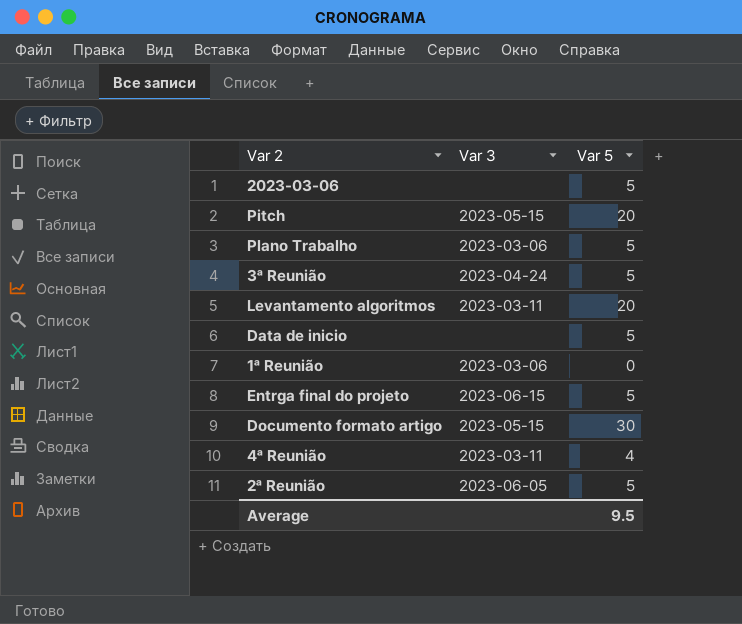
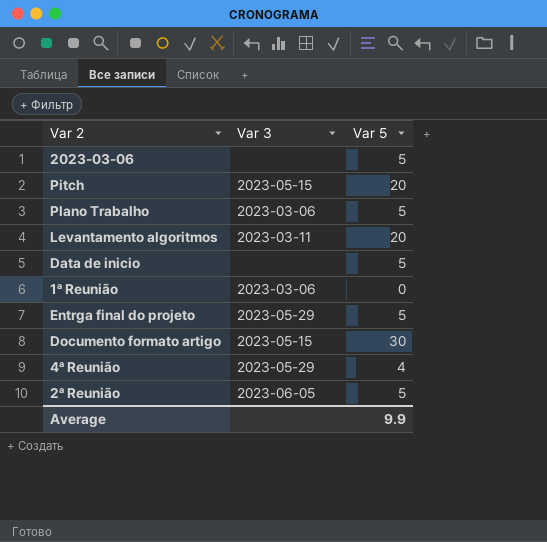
row 3ª Reunião: 2023-04-24 | 5 -> none
Entrga final do projeto | Var 3: 2023-06-15 -> 2023-05-29
4ª Reunião | Var 3: 2023-03-11 -> 2023-05-29
Average | Var 5: 9.5 -> 9.9

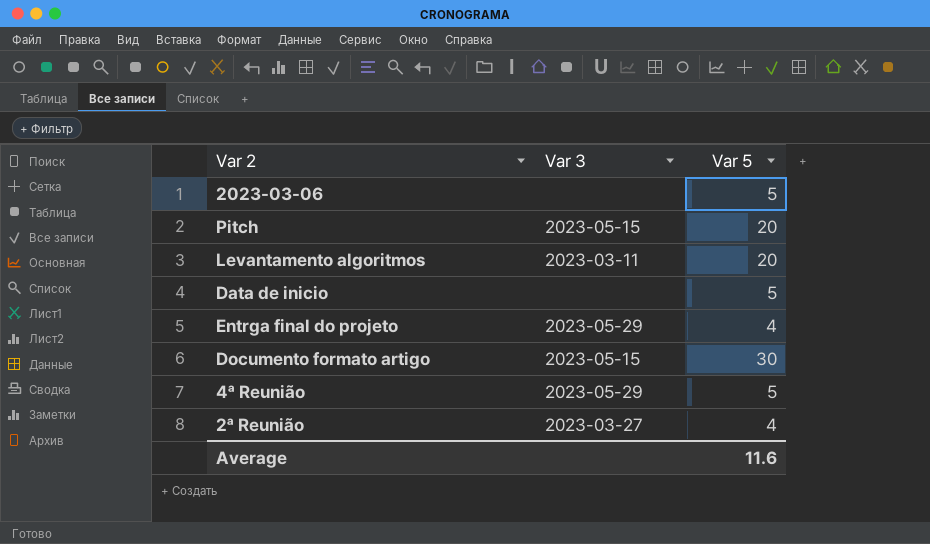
row Plano Trabalho: 2023-03-06 | 5 -> none
row 1ª Reunião: 2023-03-06 | 0 -> none
Entrga final do projeto | Var 5: 5 -> 4
4ª Reunião | Var 5: 4 -> 5
2ª Reunião | Var 3: 2023-06-05 -> 2023-03-27
2ª Reunião | Var 5: 5 -> 4
Average | Var 5: 9.9 -> 11.6

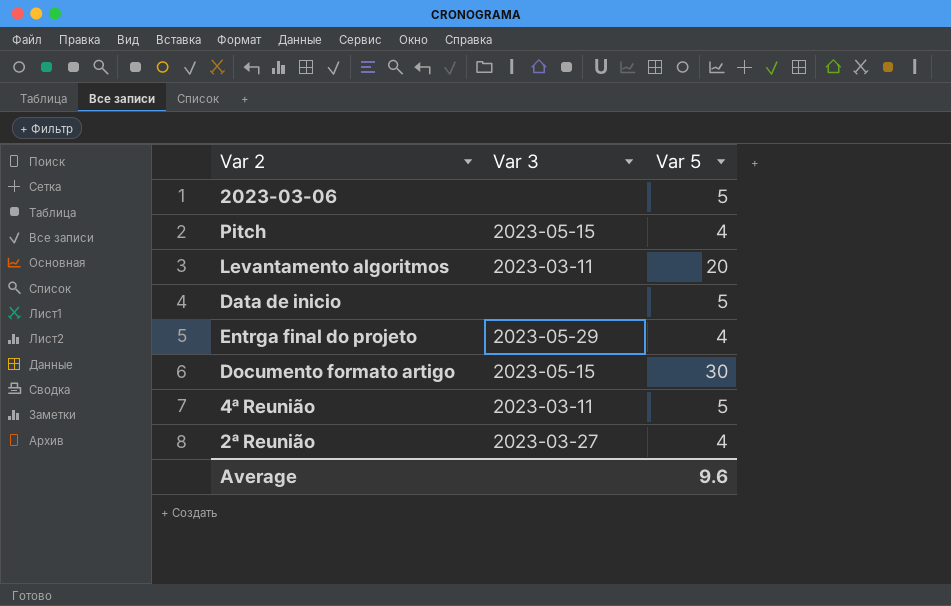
Pitch | Var 5: 20 -> 4
4ª Reunião | Var 3: 2023-05-29 -> 2023-03-11
Average | Var 5: 11.6 -> 9.6

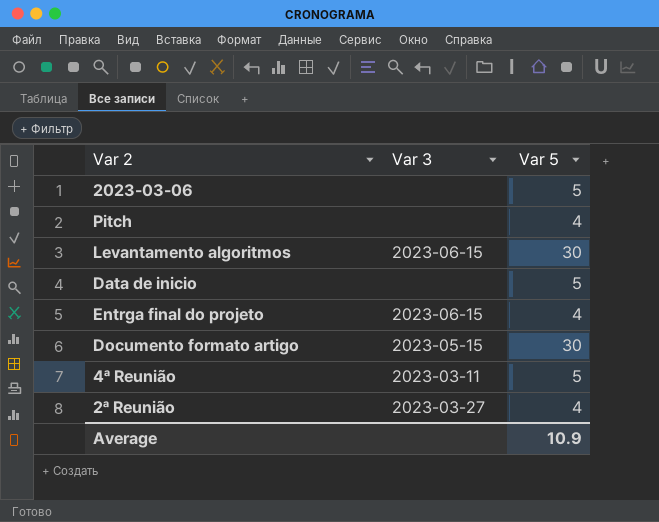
Pitch | Var 3: 2023-05-15 -> none
Levantamento algoritmos | Var 3: 2023-03-11 -> 2023-06-15
Levantamento algoritmos | Var 5: 20 -> 30
Entrga final do projeto | Var 3: 2023-05-29 -> 2023-06-15
Average | Var 5: 9.6 -> 10.9

